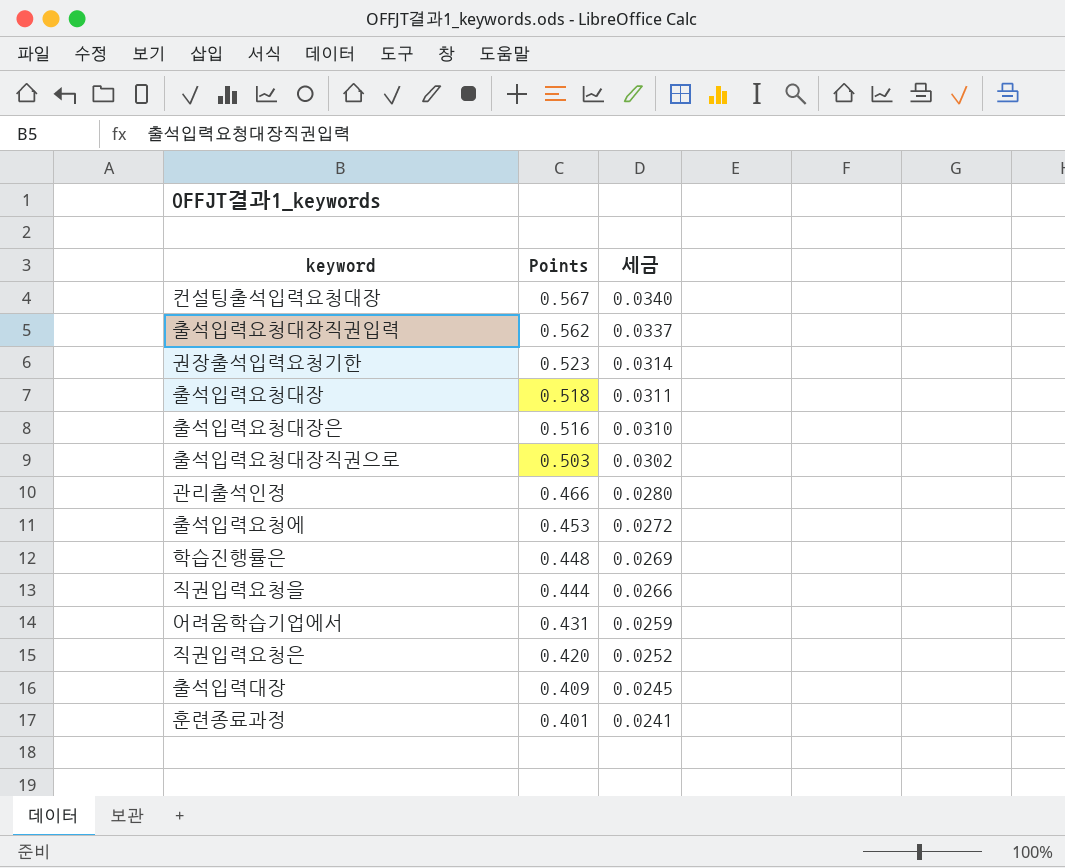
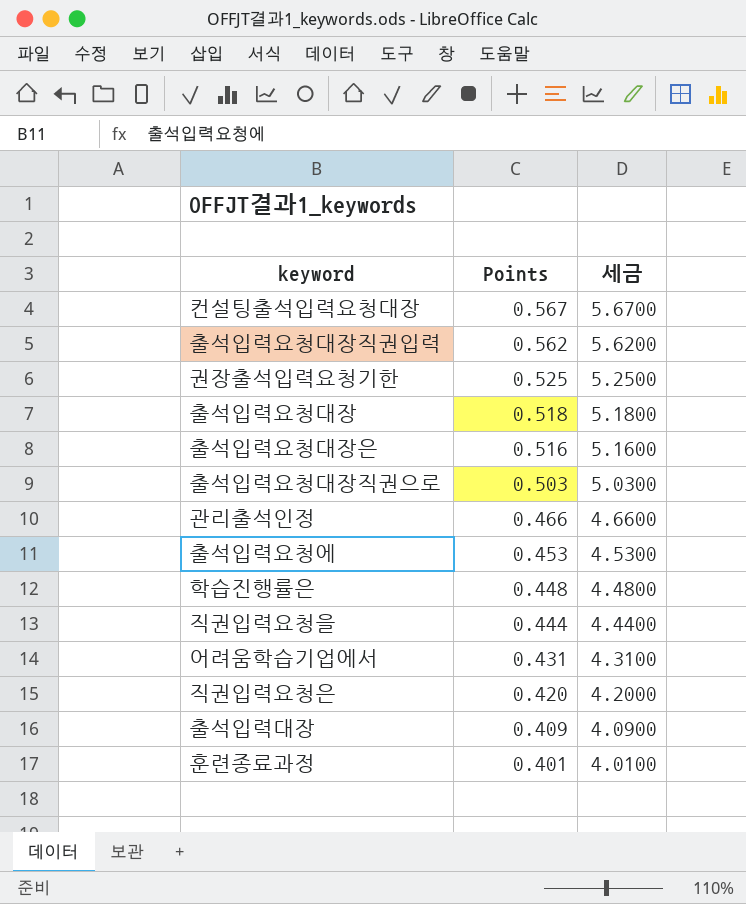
column 세금 | formula: [Points] * 0.06 -> [Points] * 10
권장출석입력요청기한 | Points: 0.523 -> 0.525

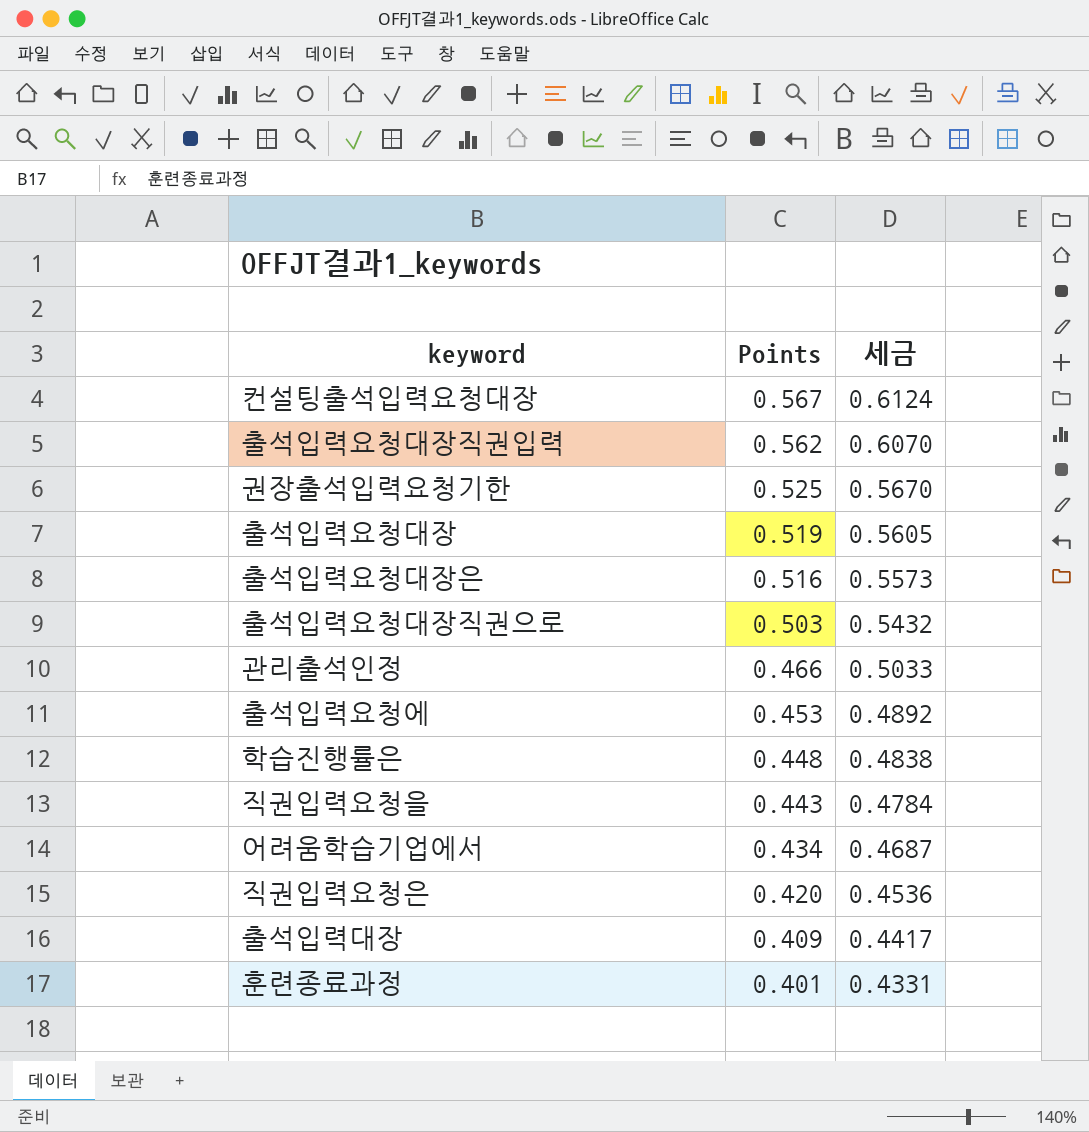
column 세금 | formula: [Points] * 10 -> [Points] * 1.08
출석입력요청대장 | Points: 0.518 -> 0.519
직권입력요청을 | Points: 0.444 -> 0.443
어려움학습기업에서 | Points: 0.431 -> 0.434

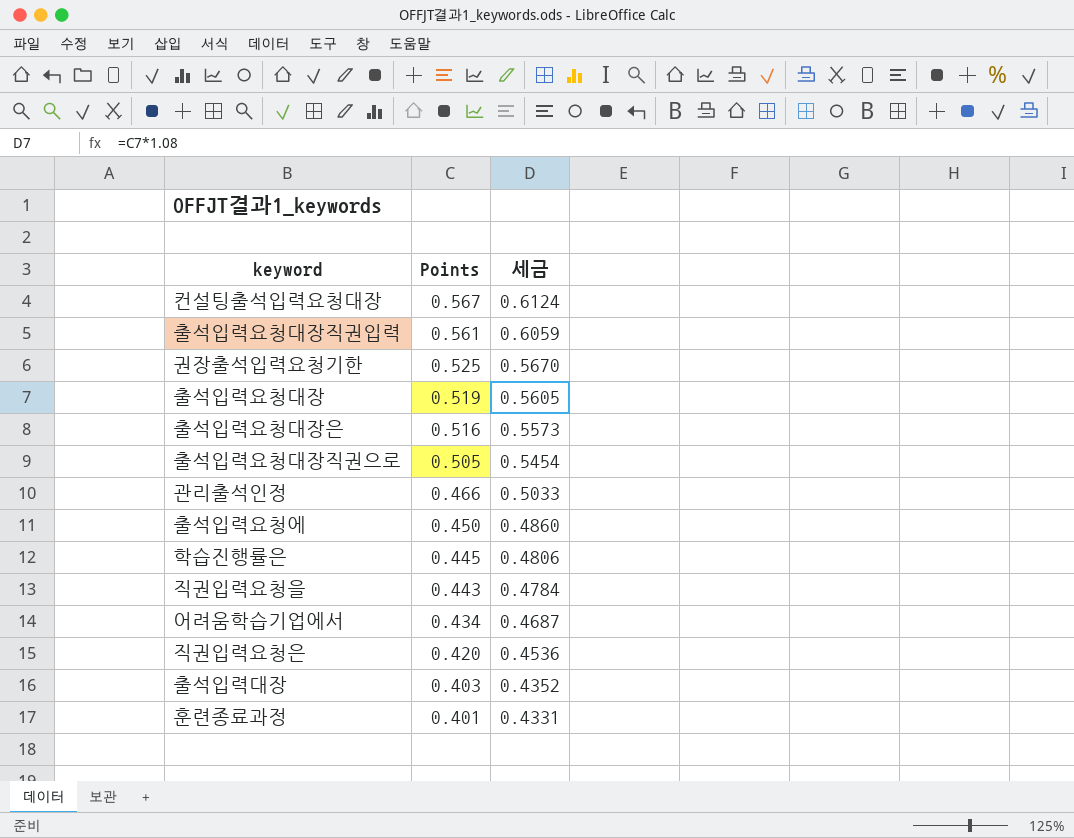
출석입력요청대장직권입력 | Points: 0.562 -> 0.561
출석입력요청대장직권입력 | 세금: 0.6070 -> 0.6059
출석입력요청대장직권으로 | Points: 0.503 -> 0.505
출석입력요청대장직권으로 | 세금: 0.5432 -> 0.5454
출석입력요청에 | Points: 0.453 -> 0.450
출석입력요청에 | 세금: 0.4892 -> 0.4860
학습진행률은 | Points: 0.448 -> 0.445
학습진행률은 | 세금: 0.4838 -> 0.4806
출석입력대장 | Points: 0.409 -> 0.403
출석입력대장 | 세금: 0.4417 -> 0.4352

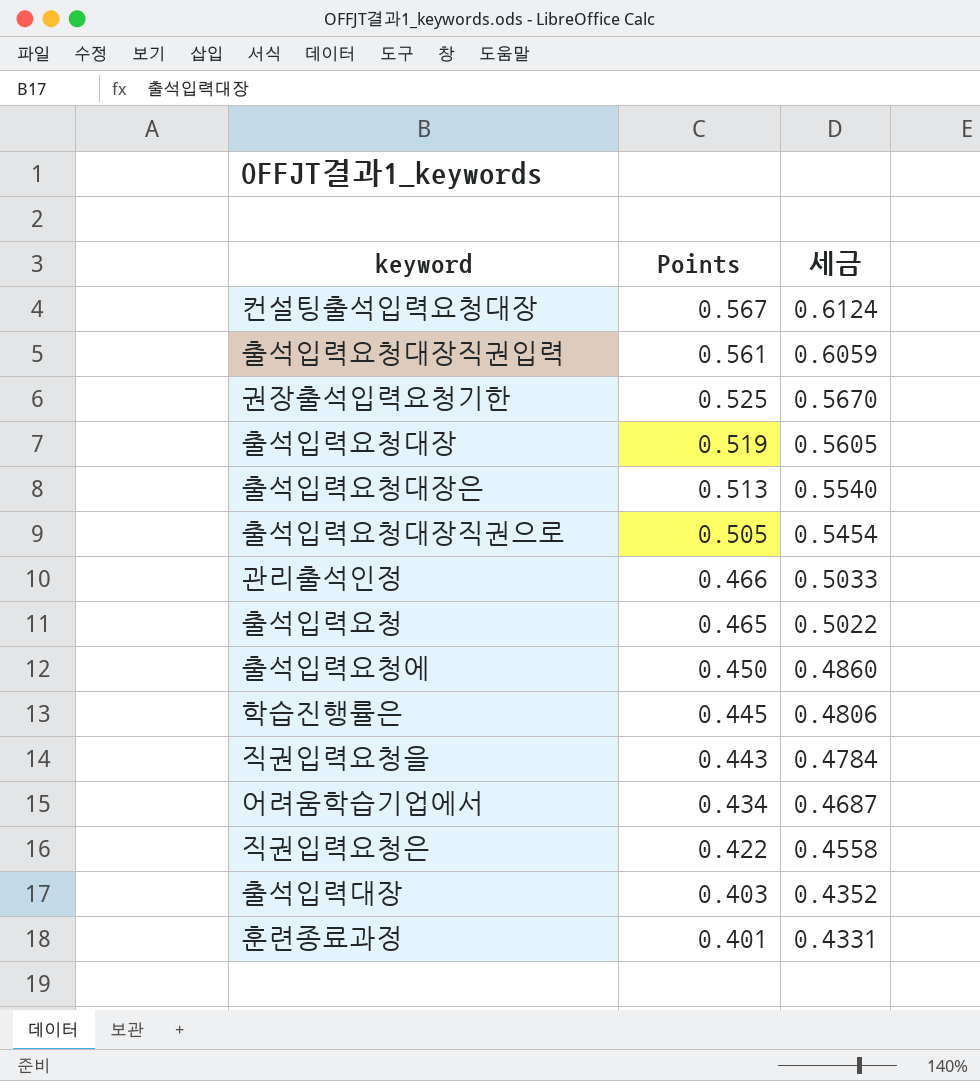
출석입력요청대장은 | Points: 0.516 -> 0.513
출석입력요청대장은 | 세금: 0.5573 -> 0.5540
row 출석입력요청: none -> 0.465 | 0.5022
직권입력요청은 | Points: 0.420 -> 0.422
직권입력요청은 | 세금: 0.4536 -> 0.4558

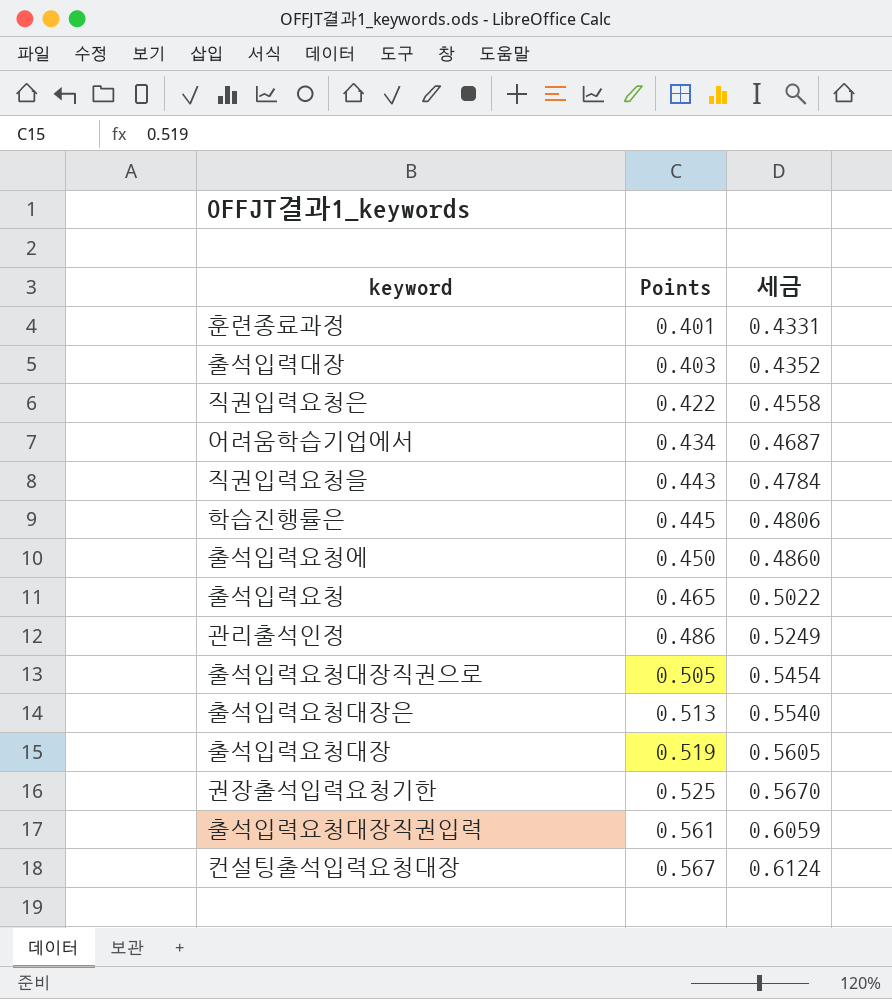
row order: Points descending -> Points ascending
관리출석인정 | Points: 0.466 -> 0.486
관리출석인정 | 세금: 0.5033 -> 0.5249

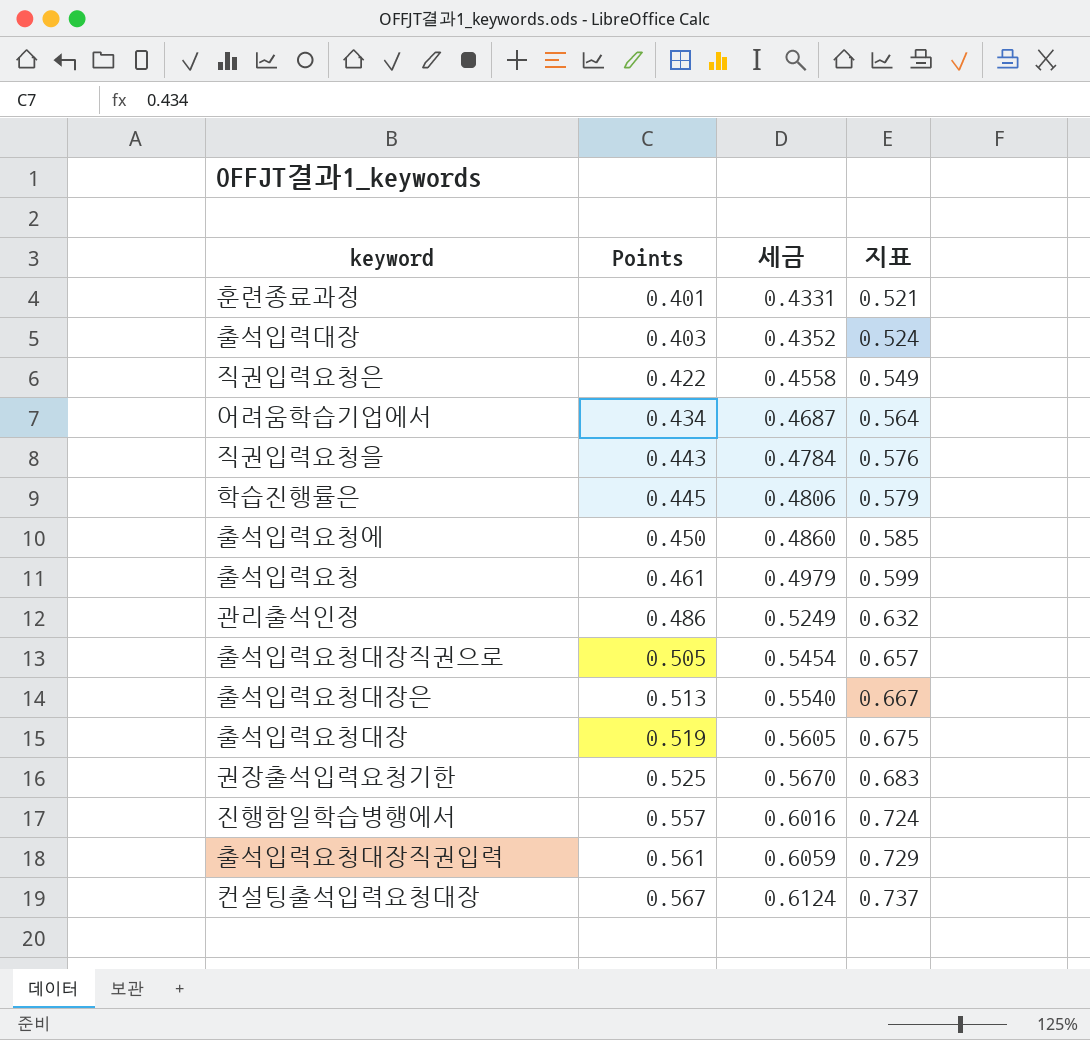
column 지표 | formula: none -> [Points] * 1.3
출석입력요청 | Points: 0.465 -> 0.461
출석입력요청 | 세금: 0.5022 -> 0.4979
row 진행함일학습병행에서: none -> 0.557 | 0.6016 | 0.724

